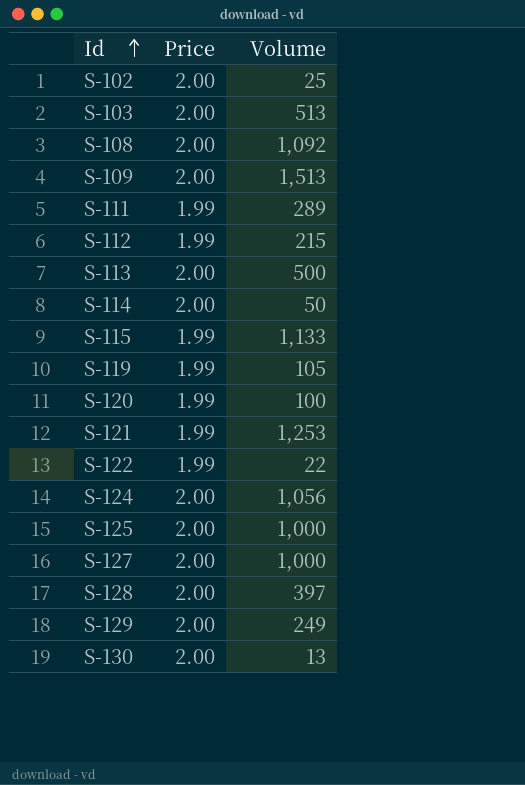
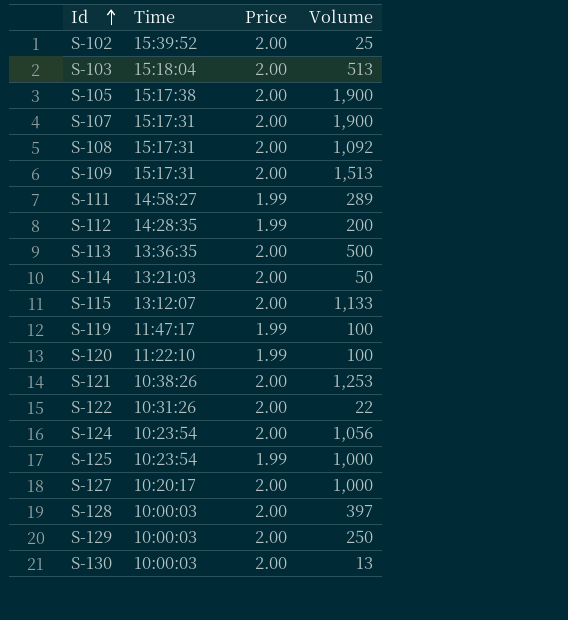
column Time | position: none -> 2
row S-105: none -> 15:17:38 | 2.00 | 1,900
row S-107: none -> 15:17:31 | 2.00 | 1,900
S-112 | Volume: 215 -> 200
S-115 | Price: 1.99 -> 2.00
S-119 | Volume: 105 -> 100
S-121 | Price: 1.99 -> 2.00
S-122 | Price: 1.99 -> 2.00
S-125 | Price: 2.00 -> 1.99
S-129 | Volume: 249 -> 250

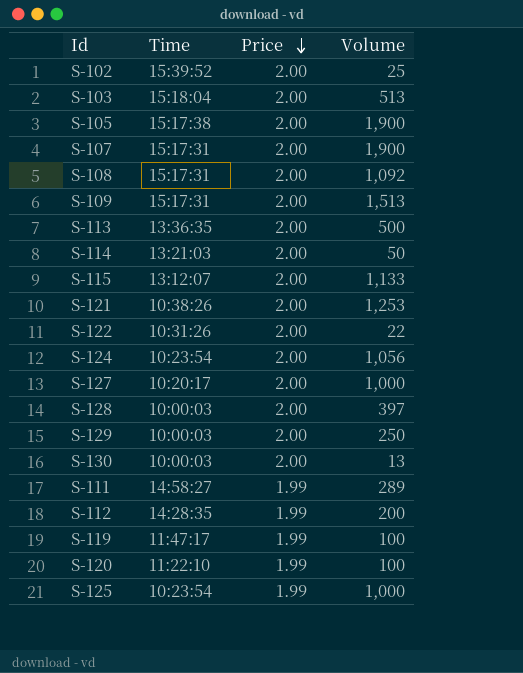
row order: Id ascending -> Price descending

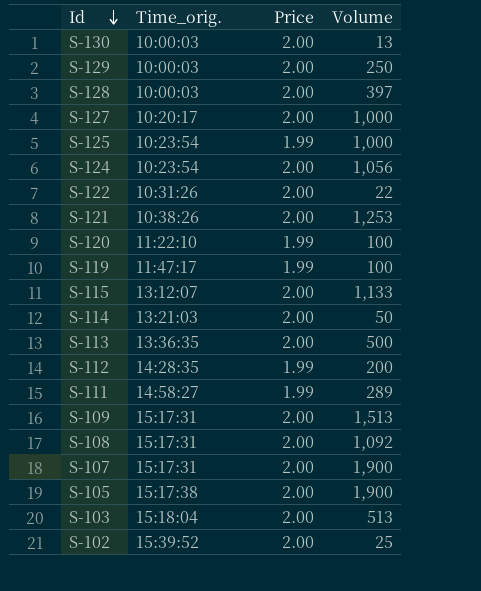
row order: Price descending -> Id descending
column name: Time -> Time_orig.

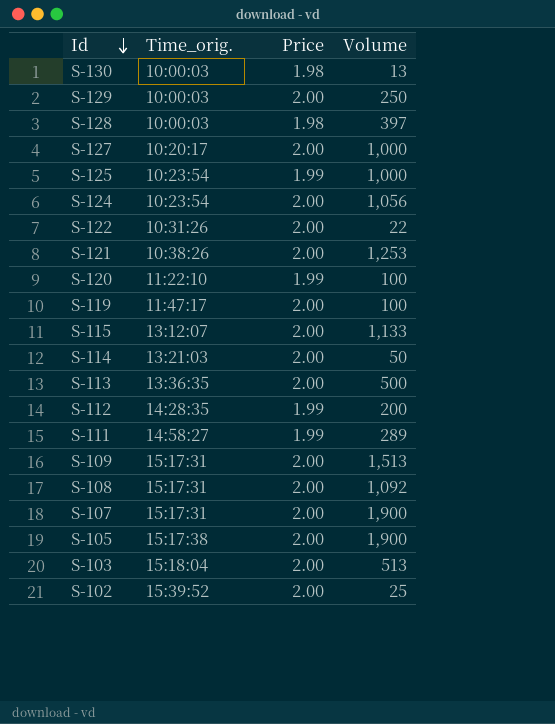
S-130 | Price: 2.00 -> 1.98
S-128 | Price: 2.00 -> 1.98
S-119 | Price: 1.99 -> 2.00

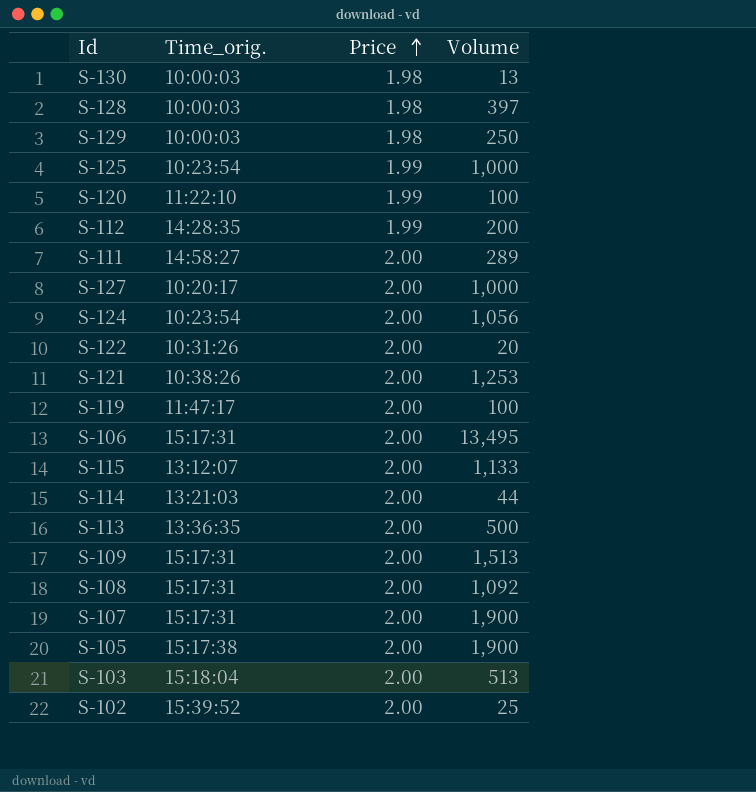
row order: Id descending -> Price ascending
S-129 | Price: 2.00 -> 1.98
S-111 | Price: 1.99 -> 2.00
S-122 | Volume: 22 -> 20
row S-106: none -> 15:17:31 | 2.00 | 13,495
S-114 | Volume: 50 -> 44

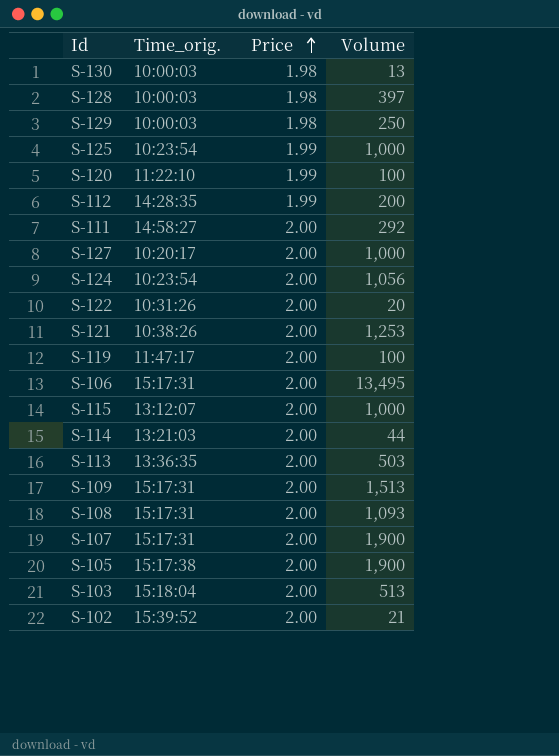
S-111 | Volume: 289 -> 292
S-115 | Volume: 1,133 -> 1,000
S-113 | Volume: 500 -> 503
S-108 | Volume: 1,092 -> 1,093
S-102 | Volume: 25 -> 21

